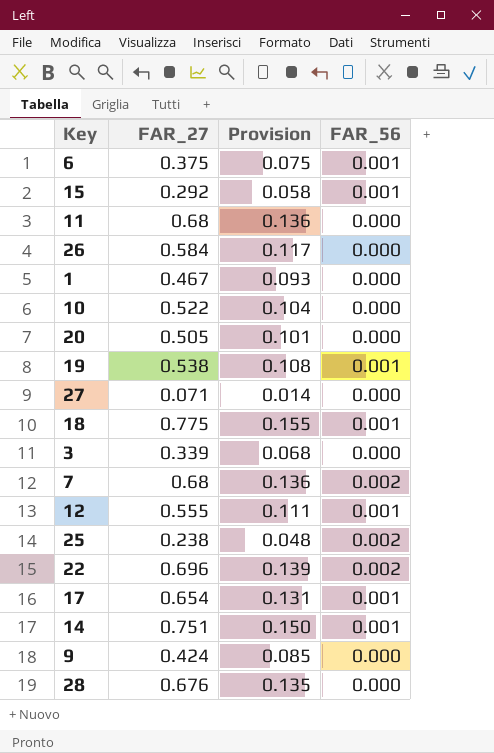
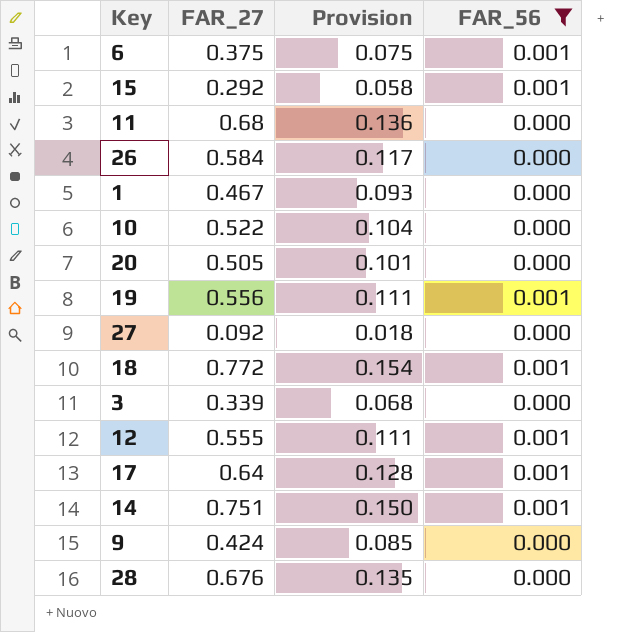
filter: none -> FAR_56 != 0.002
19 | FAR_27: 0.538 -> 0.556
19 | Provision: 0.108 -> 0.111
27 | FAR_27: 0.071 -> 0.092
27 | Provision: 0.014 -> 0.018
18 | FAR_27: 0.775 -> 0.772
18 | Provision: 0.155 -> 0.154
17 | FAR_27: 0.654 -> 0.64
17 | Provision: 0.131 -> 0.128

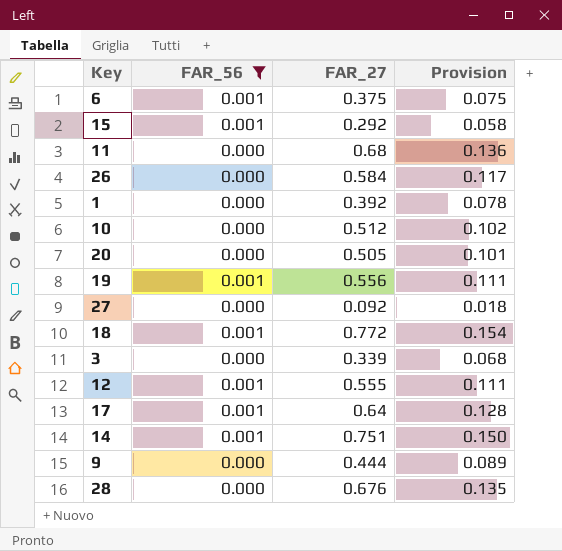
column FAR_56 | position: 4 -> 2
1 | FAR_27: 0.467 -> 0.392
1 | Provision: 0.093 -> 0.078
10 | FAR_27: 0.522 -> 0.512
10 | Provision: 0.104 -> 0.102
9 | FAR_27: 0.424 -> 0.444
9 | Provision: 0.085 -> 0.089

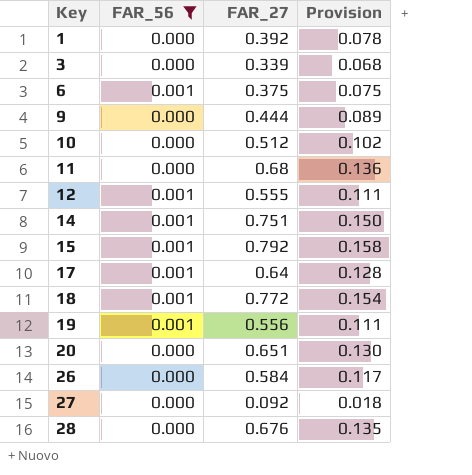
row order: none -> Key ascending
15 | FAR_27: 0.292 -> 0.792
15 | Provision: 0.058 -> 0.158
20 | FAR_27: 0.505 -> 0.651
20 | Provision: 0.101 -> 0.130

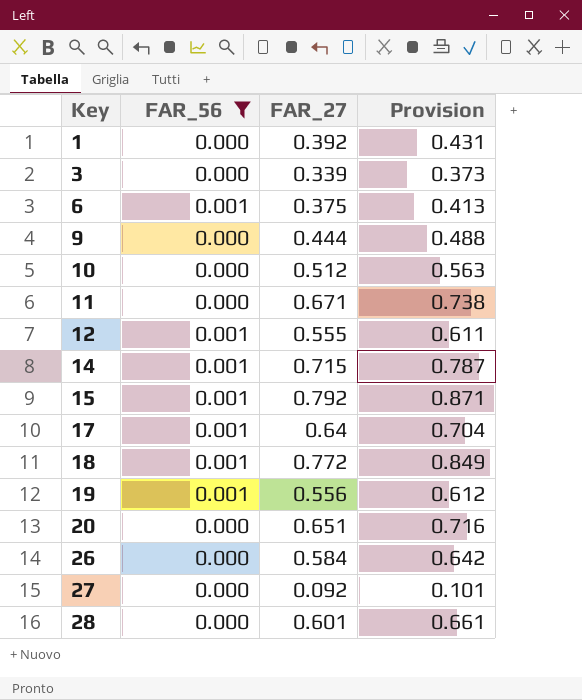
column Provision | formula: [FAR_27] * 0.2 -> [FAR_27] * 1.1
11 | FAR_27: 0.68 -> 0.671
14 | FAR_27: 0.751 -> 0.715
28 | FAR_27: 0.676 -> 0.601

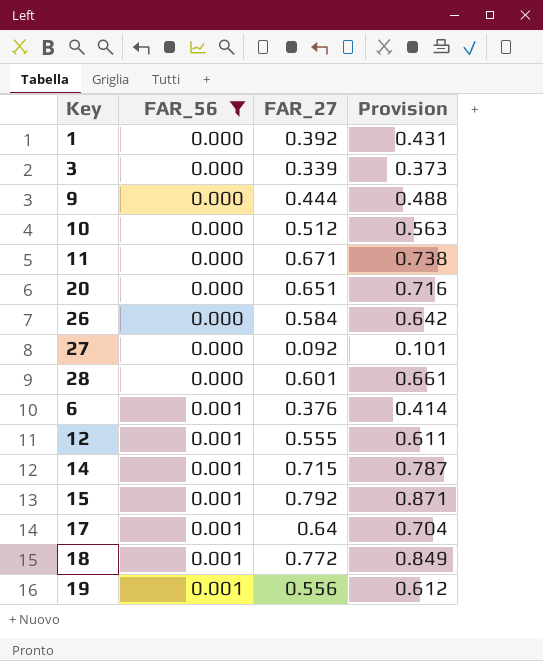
row order: Key ascending -> FAR_56 ascending
6 | FAR_27: 0.375 -> 0.376
6 | Provision: 0.413 -> 0.414

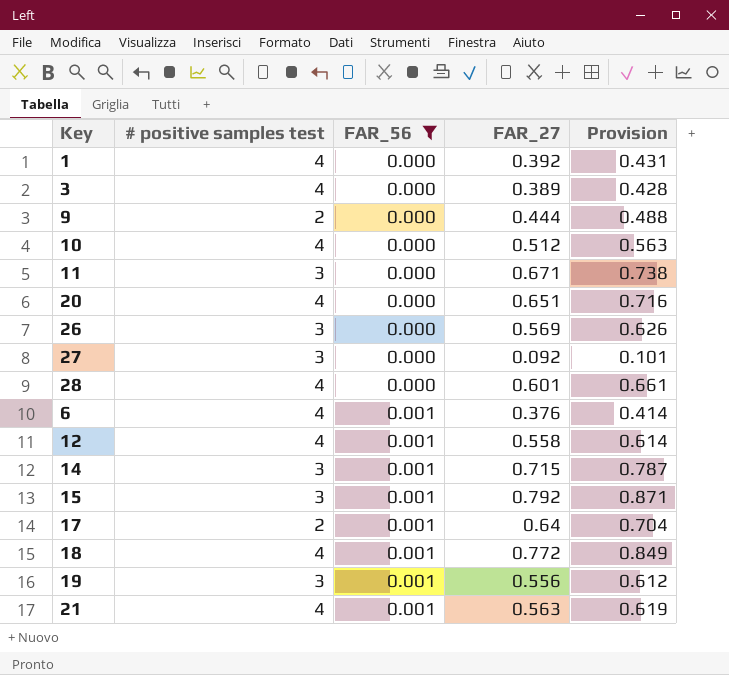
column # positive samples test | position: none -> 2
3 | FAR_27: 0.339 -> 0.389
3 | Provision: 0.373 -> 0.428
26 | FAR_27: 0.584 -> 0.569
26 | Provision: 0.642 -> 0.626
12 | FAR_27: 0.555 -> 0.558
12 | Provision: 0.611 -> 0.614
row 21: none -> 4 | 0.001 | 0.563 | 0.619

